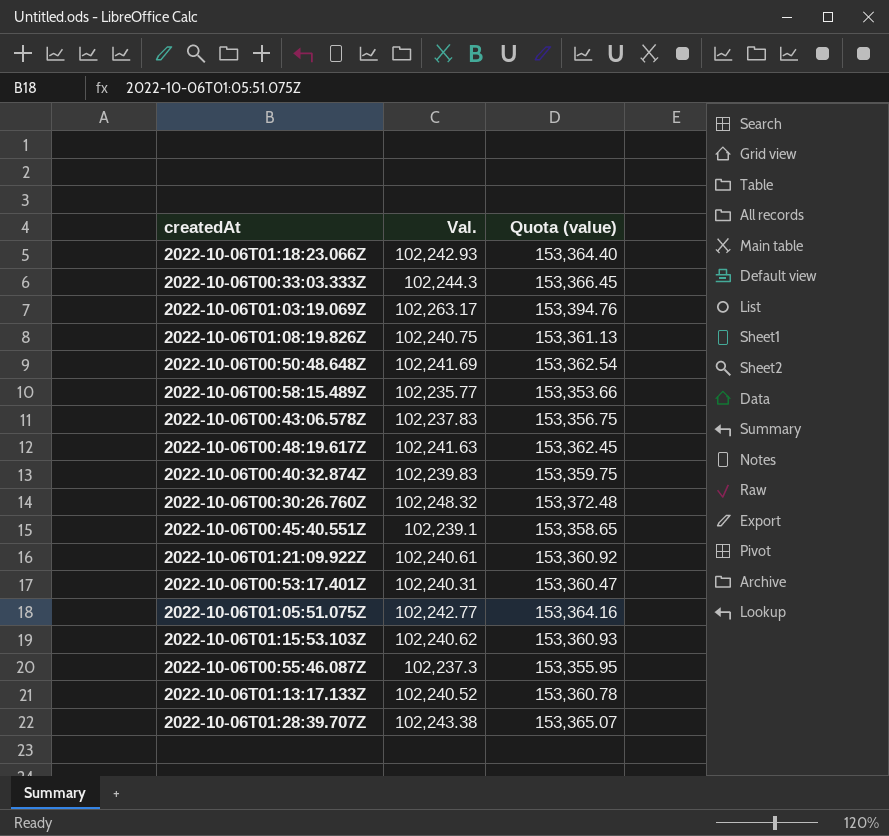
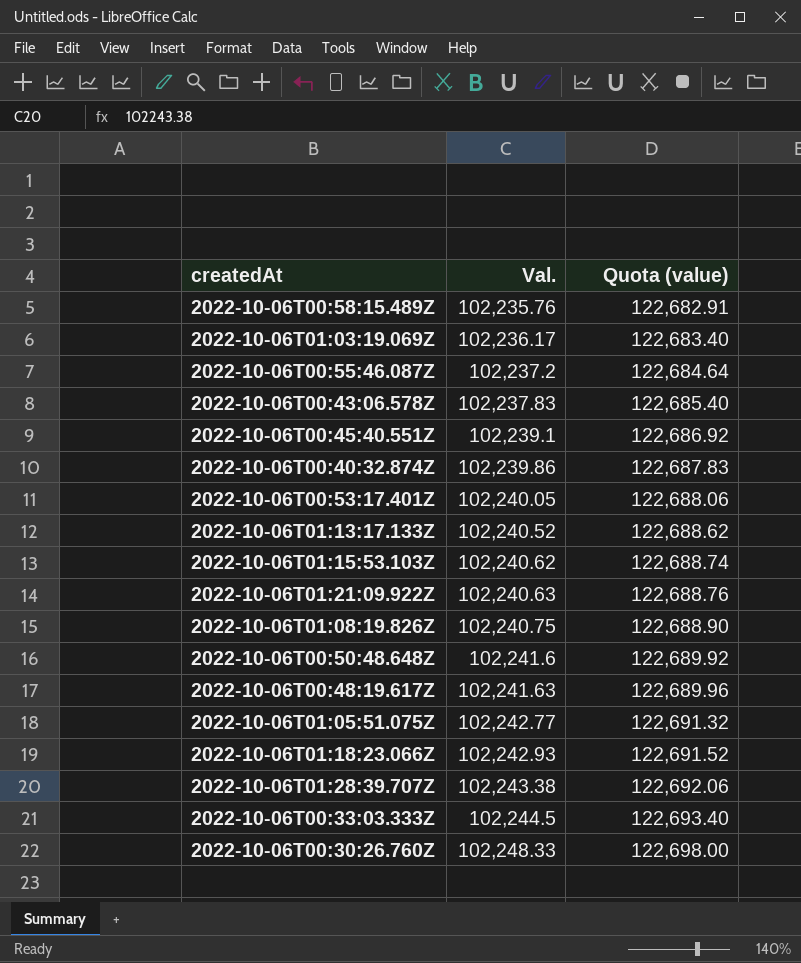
row order: none -> Val. ascending
column Quota (value) | formula: [Val.] * 1.5 -> [Val.] * 1.2
2022-10-06T00:58:15.489Z | Val.: 102,235.77 -> 102,235.76
2022-10-06T01:03:19.069Z | Val.: 102,263.17 -> 102,236.17
2022-10-06T00:55:46.087Z | Val.: 102,237.3 -> 102,237.2
2022-10-06T00:40:32.874Z | Val.: 102,239.83 -> 102,239.86
2022-10-06T00:53:17.401Z | Val.: 102,240.31 -> 102,240.05
2022-10-06T01:21:09.922Z | Val.: 102,240.61 -> 102,240.63
2022-10-06T00:50:48.648Z | Val.: 102,241.69 -> 102,241.6
2022-10-06T00:33:03.333Z | Val.: 102,244.3 -> 102,244.5
2022-10-06T00:30:26.760Z | Val.: 102,248.32 -> 102,248.33

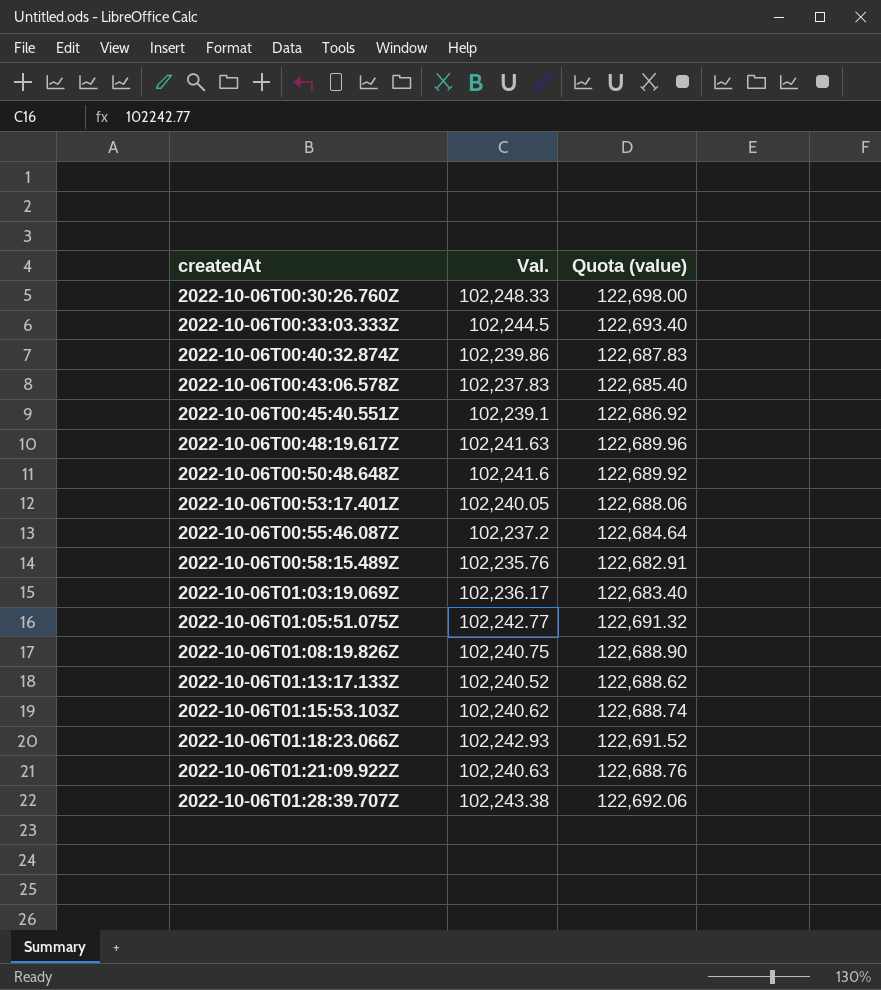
row order: Val. ascending -> createdAt ascending

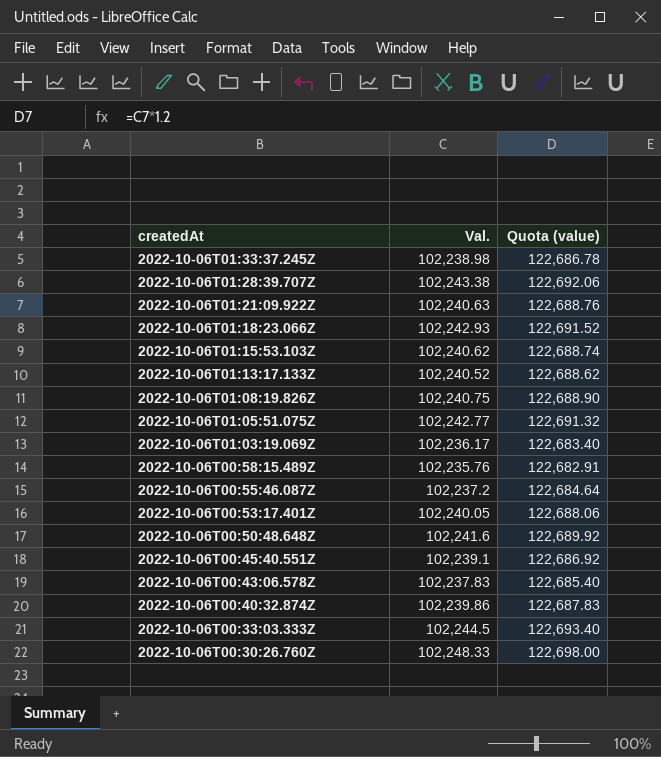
row order: createdAt ascending -> createdAt descending
row 2022-10-06T00:48:19.617Z: 102,241.63 | 122,689.96 -> none
row 2022-10-06T01:33:37.245Z: none -> 102,238.98 | 122,686.78

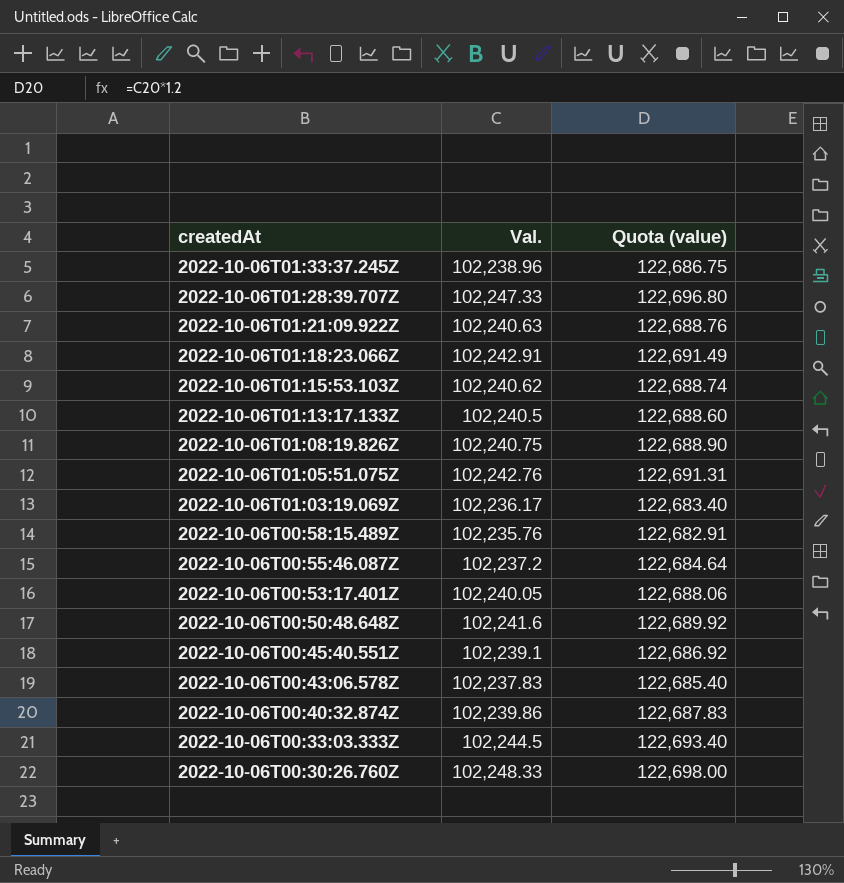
2022-10-06T01:33:37.245Z | Val.: 102,238.98 -> 102,238.96
2022-10-06T01:33:37.245Z | Quota (value): 122,686.78 -> 122,686.75
2022-10-06T01:28:39.707Z | Val.: 102,243.38 -> 102,247.33
2022-10-06T01:28:39.707Z | Quota (value): 122,692.06 -> 122,696.80
2022-10-06T01:18:23.066Z | Val.: 102,242.93 -> 102,242.91
2022-10-06T01:18:23.066Z | Quota (value): 122,691.52 -> 122,691.49
2022-10-06T01:13:17.133Z | Val.: 102,240.52 -> 102,240.5
2022-10-06T01:13:17.133Z | Quota (value): 122,688.62 -> 122,688.60
2022-10-06T01:05:51.075Z | Val.: 102,242.77 -> 102,242.76
2022-10-06T01:05:51.075Z | Quota (value): 122,691.32 -> 122,691.31

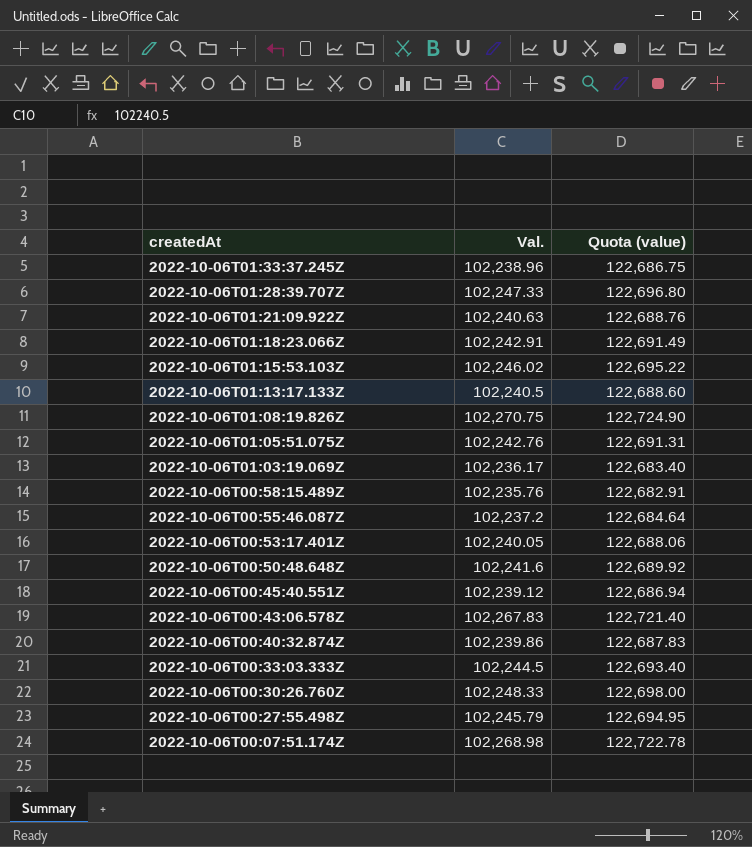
2022-10-06T01:15:53.103Z | Val.: 102,240.62 -> 102,246.02
2022-10-06T01:15:53.103Z | Quota (value): 122,688.74 -> 122,695.22
2022-10-06T01:08:19.826Z | Val.: 102,240.75 -> 102,270.75
2022-10-06T01:08:19.826Z | Quota (value): 122,688.90 -> 122,724.90
2022-10-06T00:45:40.551Z | Val.: 102,239.1 -> 102,239.12
2022-10-06T00:45:40.551Z | Quota (value): 122,686.92 -> 122,686.94
2022-10-06T00:43:06.578Z | Val.: 102,237.83 -> 102,267.83
2022-10-06T00:43:06.578Z | Quota (value): 122,685.40 -> 122,721.40
row 2022-10-06T00:27:55.498Z: none -> 102,245.79 | 122,694.95
row 2022-10-06T00:07:51.174Z: none -> 102,268.98 | 122,722.78

